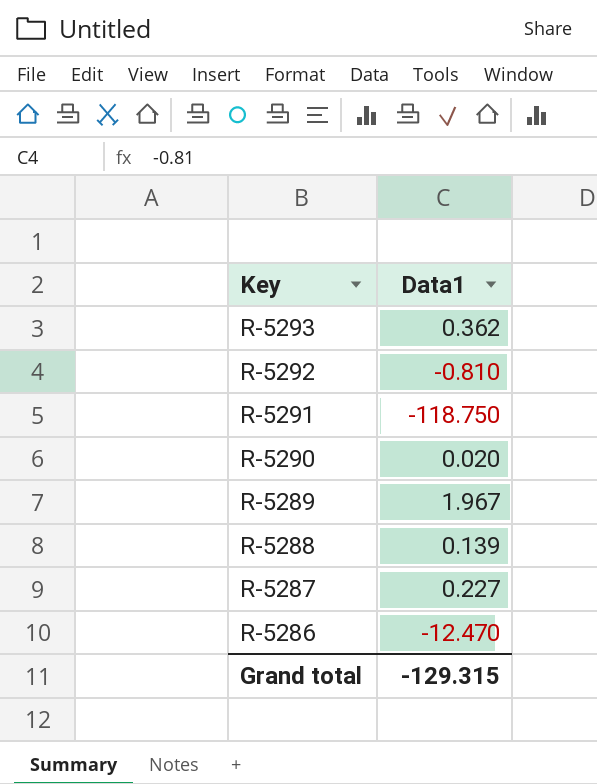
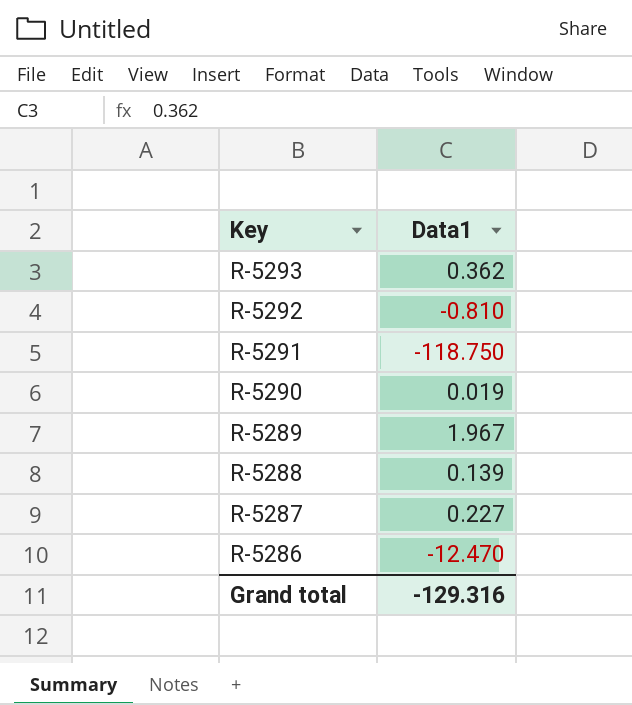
R-5290 | Data1: 0.020 -> 0.019
Grand total | Data1: -129.315 -> -129.316

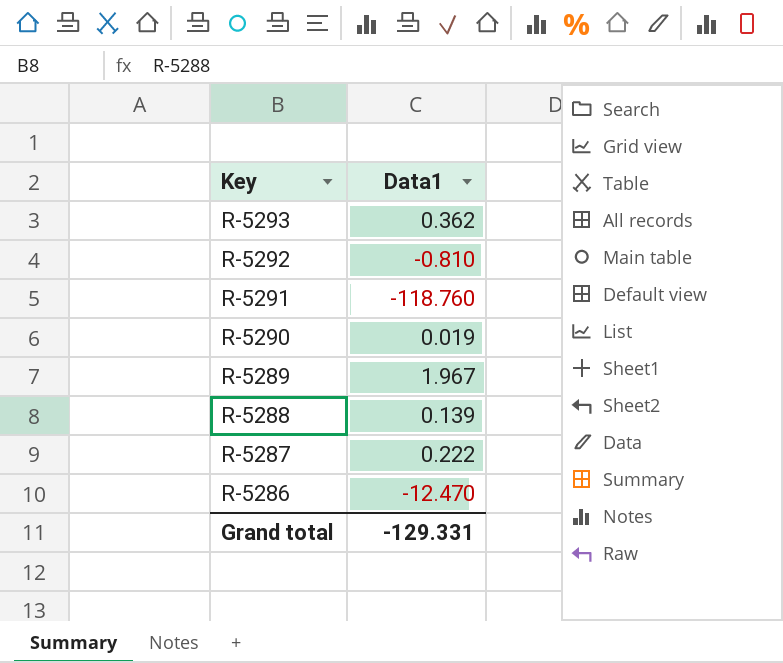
R-5291 | Data1: -118.750 -> -118.760
R-5287 | Data1: 0.227 -> 0.222
Grand total | Data1: -129.316 -> -129.331

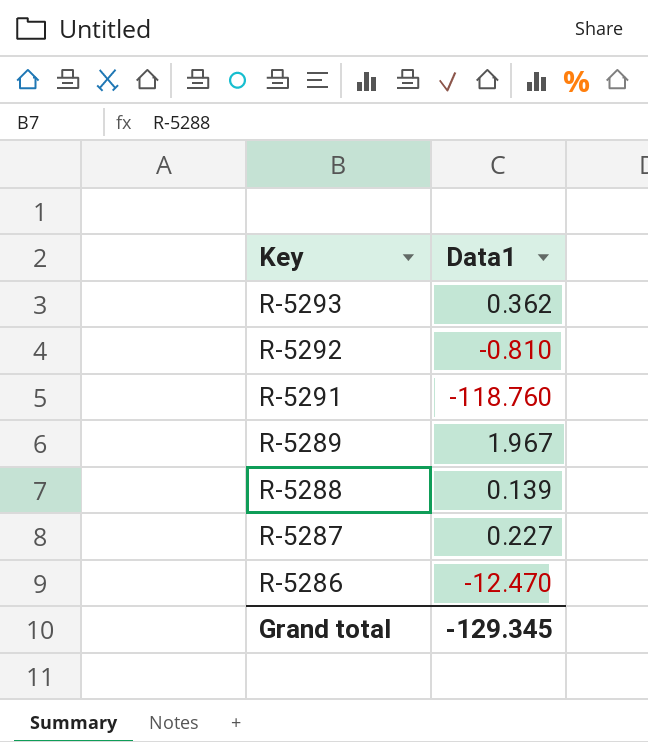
row R-5290: 0.019 -> none
R-5287 | Data1: 0.222 -> 0.227
Grand total | Data1: -129.331 -> -129.345

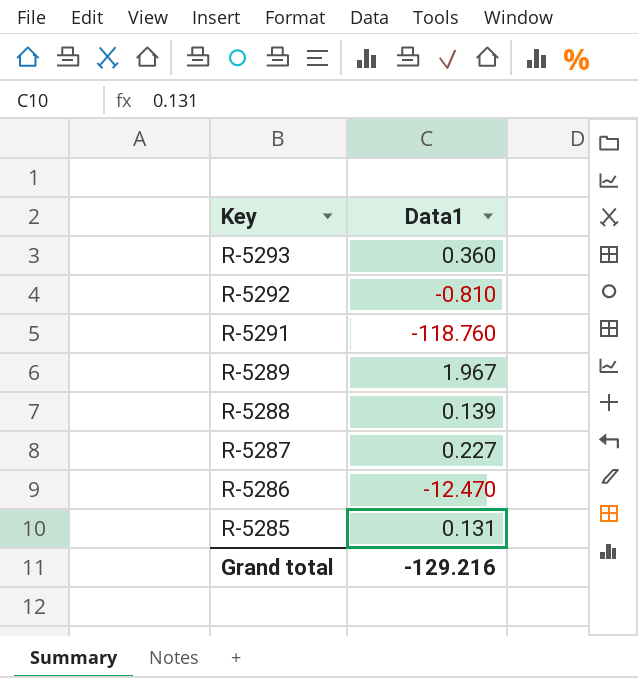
R-5293 | Data1: 0.362 -> 0.360
row R-5285: none -> 0.131
Grand total | Data1: -129.345 -> -129.216

